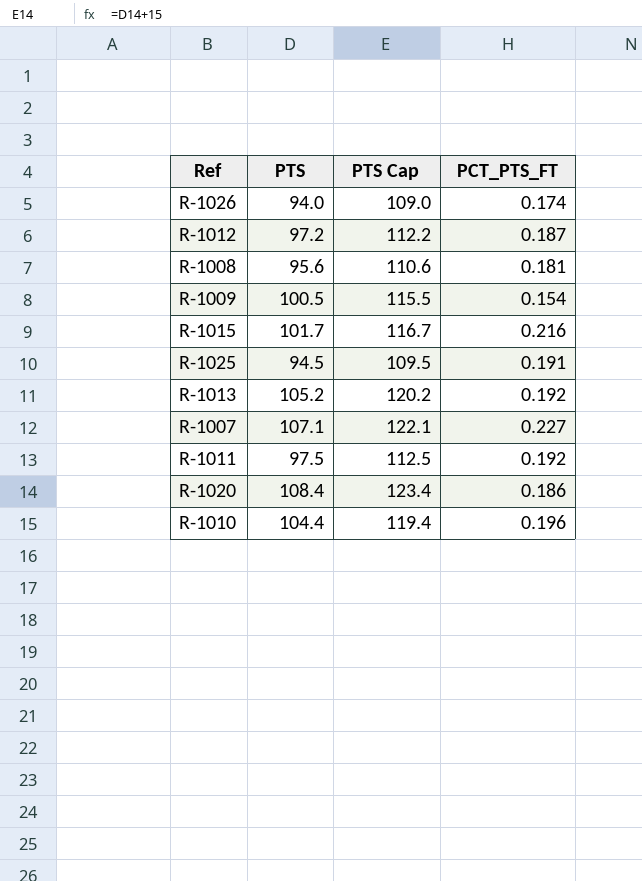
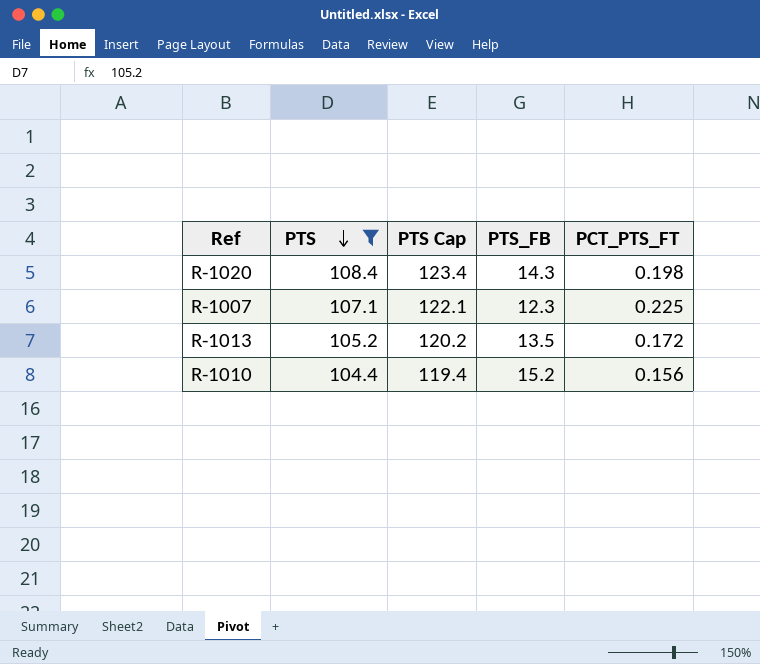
filter: none -> PTS >= 104.4
row order: none -> PTS descending
column PTS_FB | position: none -> 4
R-1020 | PCT_PTS_FT: 0.186 -> 0.198
R-1007 | PCT_PTS_FT: 0.227 -> 0.225
R-1013 | PCT_PTS_FT: 0.192 -> 0.172
R-1010 | PCT_PTS_FT: 0.196 -> 0.156

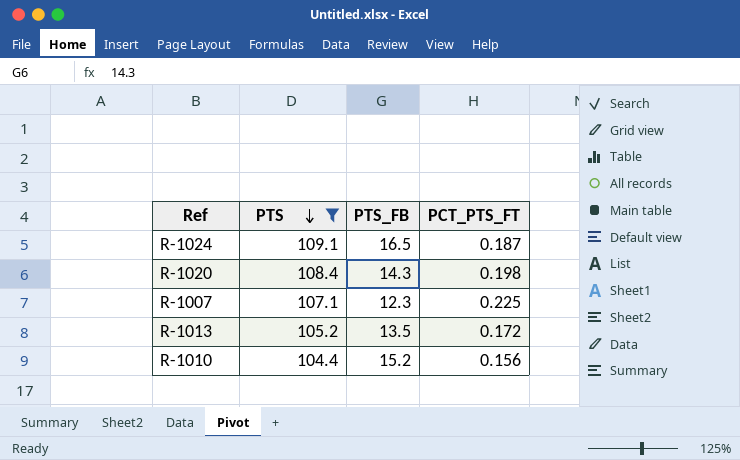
column PTS Cap | formula: [PTS] + 15 -> none
row R-1024: none -> 109.1 | 16.5 | 0.187

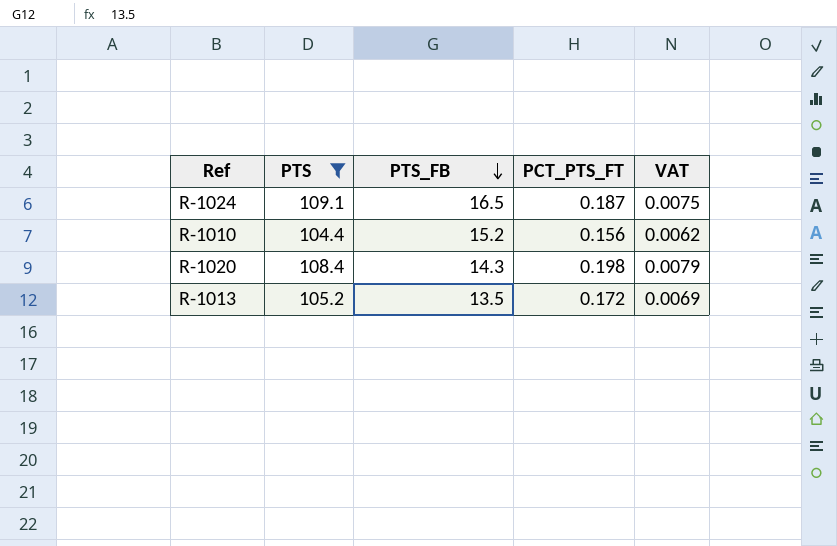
row order: PTS descending -> PTS_FB descending
column VAT | formula: none -> [PCT_PTS_FT] * 0.04
row R-1007: 107.1 | 12.3 | 0.225 -> none

